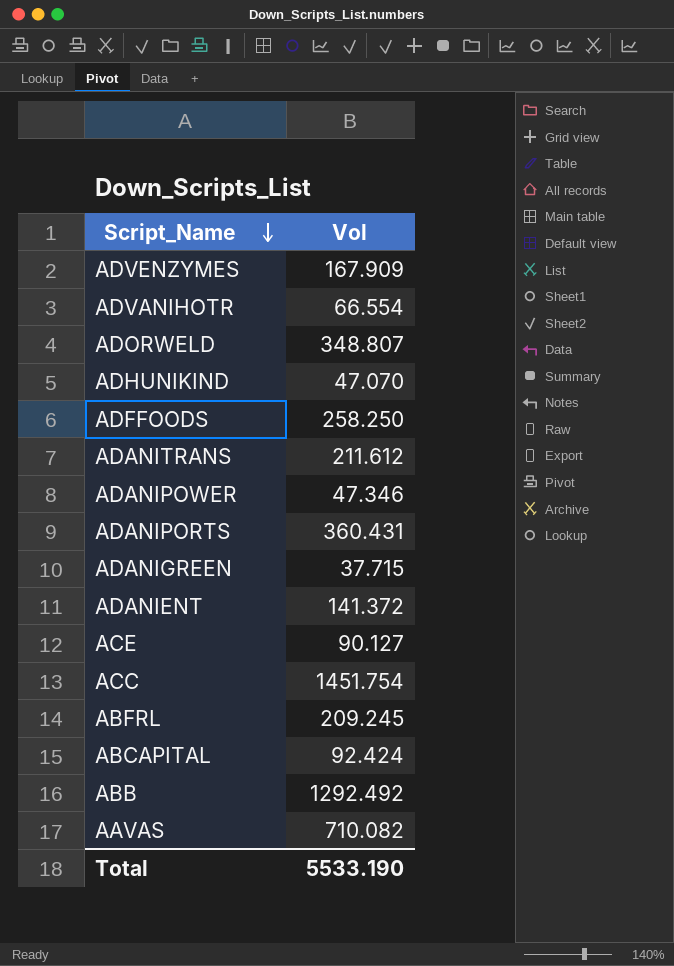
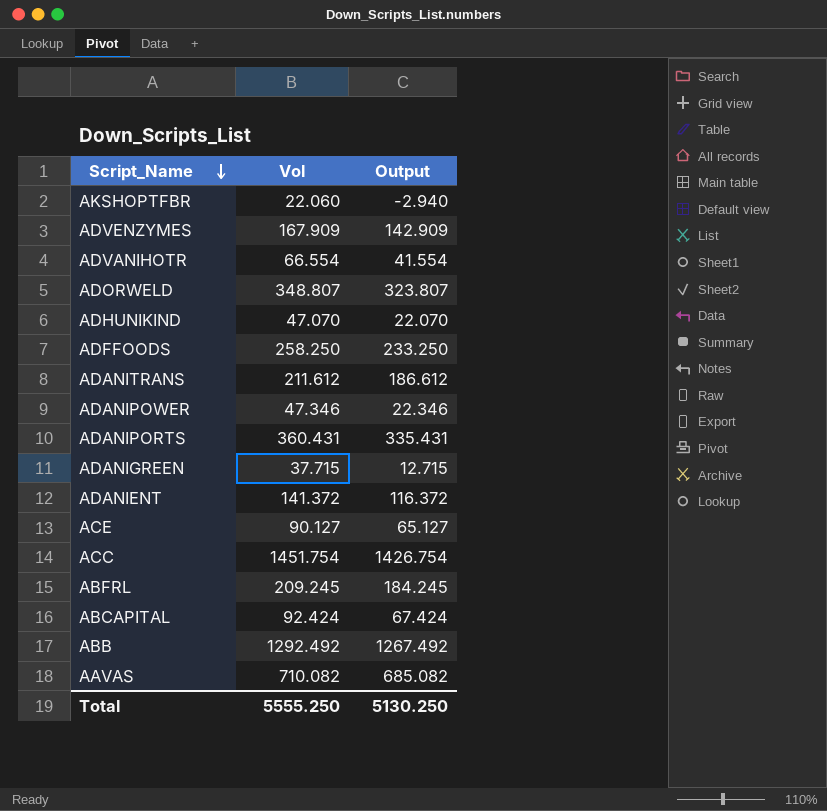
column Output | formula: none -> [Vol] - 25
row AKSHOPTFBR: none -> 22.060 | -2.940
Total | Vol: 5533.190 -> 5555.250

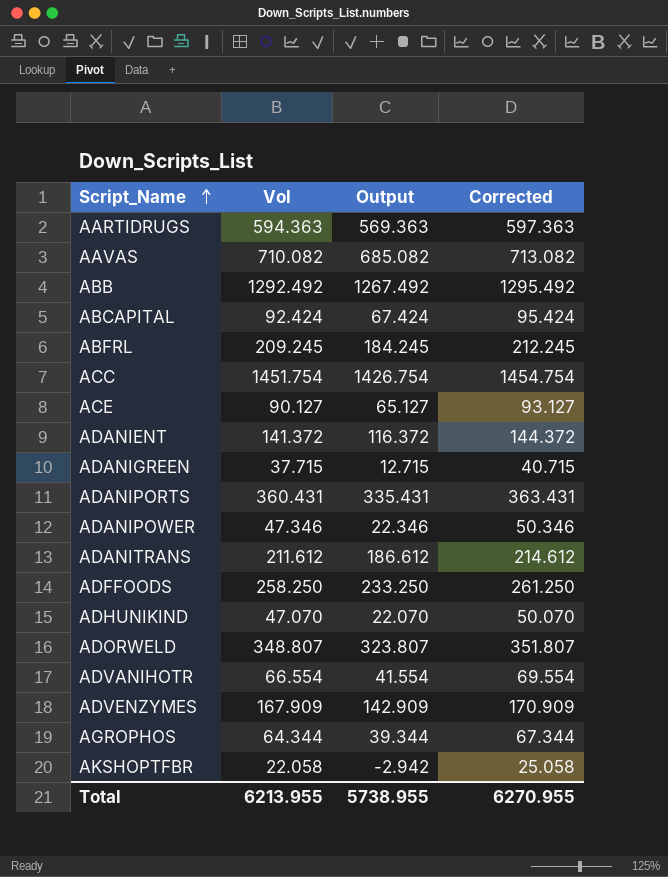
row order: Script_Name descending -> Script_Name ascending
column Corrected | formula: none -> [Vol] + 3
row AARTIDRUGS: none -> 594.363 | 569.363 | 597.363
row AGROPHOS: none -> 64.344 | 39.344 | 67.344
AKSHOPTFBR | Vol: 22.060 -> 22.058
AKSHOPTFBR | Output: -2.940 -> -2.942
Total | Vol: 5555.250 -> 6213.955
Total | Output: 5130.250 -> 5738.955

